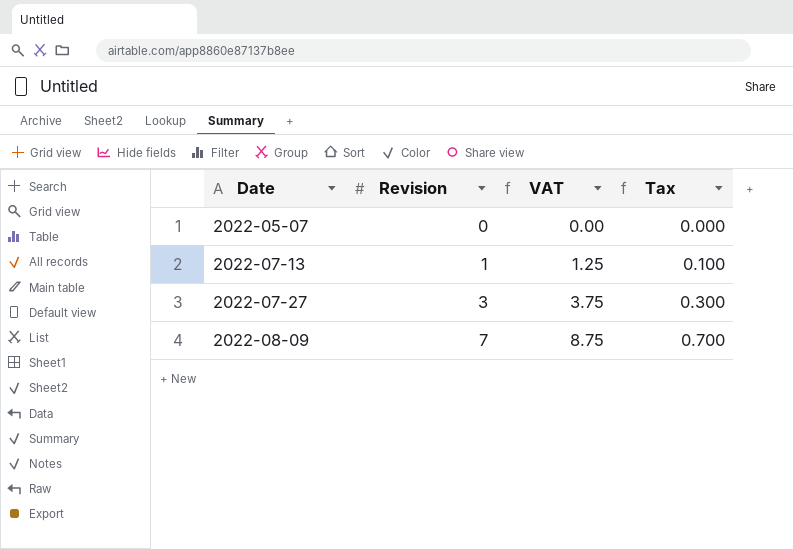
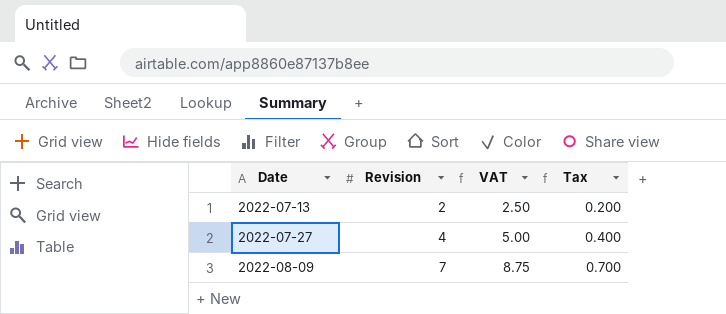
row 2022-05-07: 0 | 0.00 | 0.000 -> none
2022-07-13 | Revision: 1 -> 2
2022-07-13 | VAT: 1.25 -> 2.50
2022-07-13 | Tax: 0.100 -> 0.200
2022-07-27 | Revision: 3 -> 4
2022-07-27 | VAT: 3.75 -> 5.00
2022-07-27 | Tax: 0.300 -> 0.400

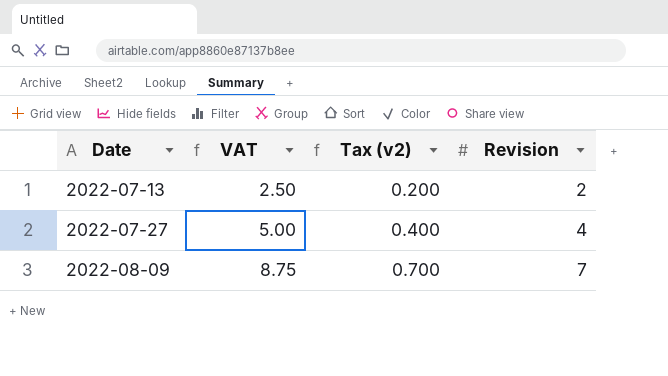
column name: Tax -> Tax (v2)
column Revision | position: 2 -> 4

